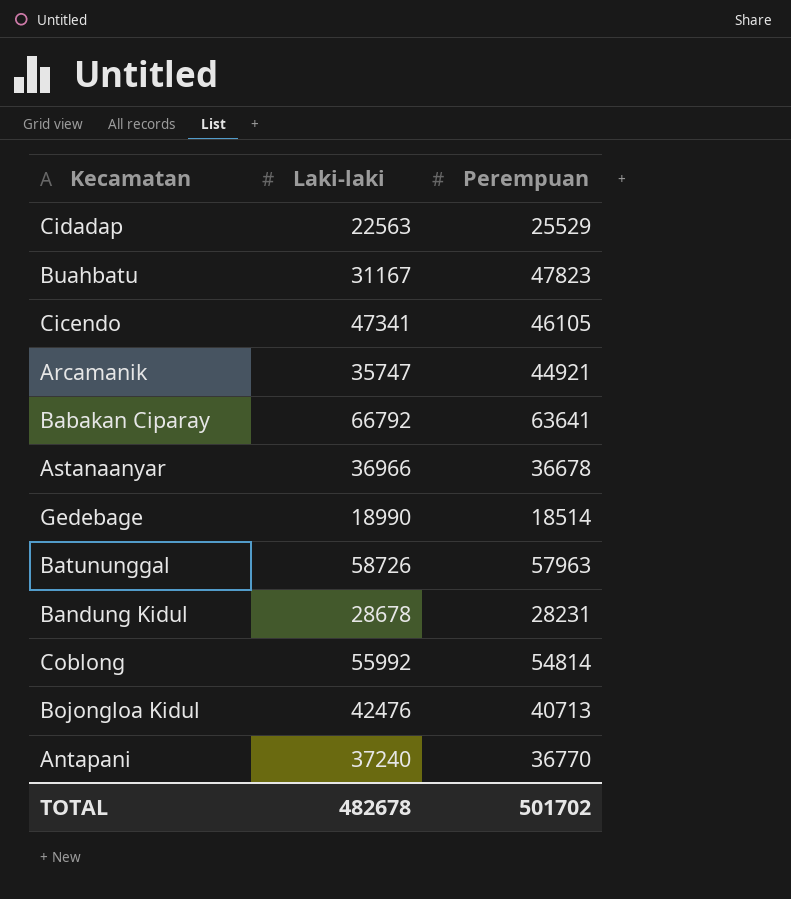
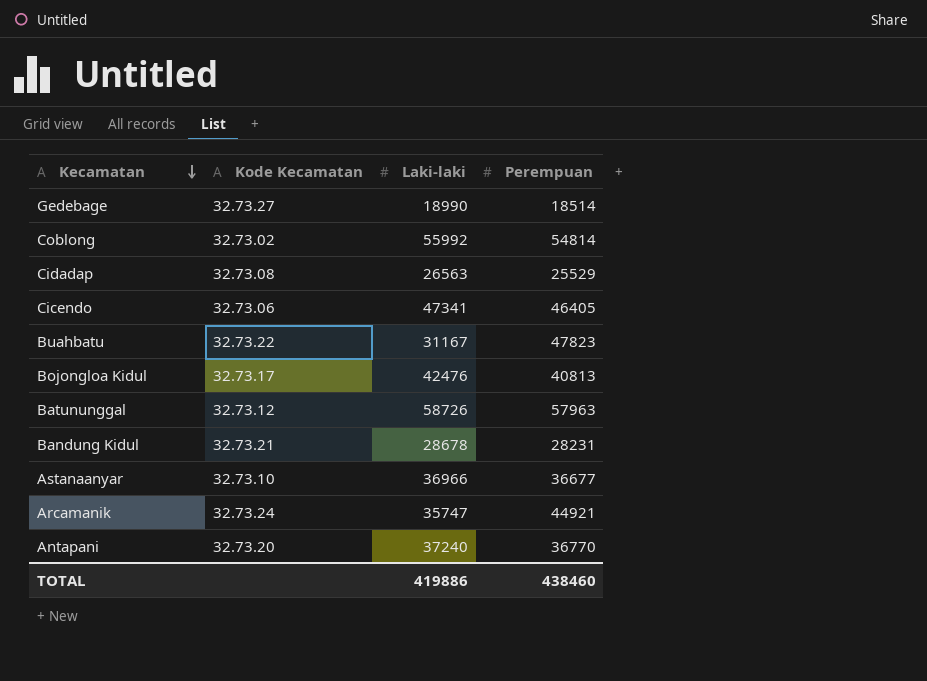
row order: none -> Kecamatan descending
column Kode Kecamatan | position: none -> 2
row Babakan Ciparay: 66792 | 63641 -> none
Cidadap | Laki-laki: 22563 -> 26563
Cicendo | Perempuan: 46105 -> 46405
Bojongloa Kidul | Perempuan: 40713 -> 40813
Astanaanyar | Perempuan: 36678 -> 36677
TOTAL | Laki-laki: 482678 -> 419886
TOTAL | Perempuan: 501702 -> 438460

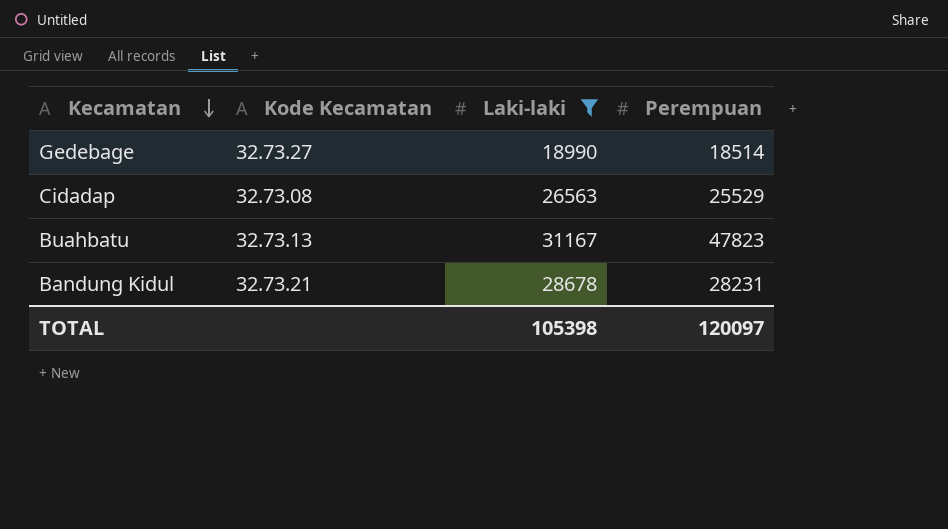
filter: none -> Laki-laki <= 31167
Buahbatu | Kode Kecamatan: 32.73.22 -> 32.73.13
TOTAL | Laki-laki: 419886 -> 105398
TOTAL | Perempuan: 438460 -> 120097

